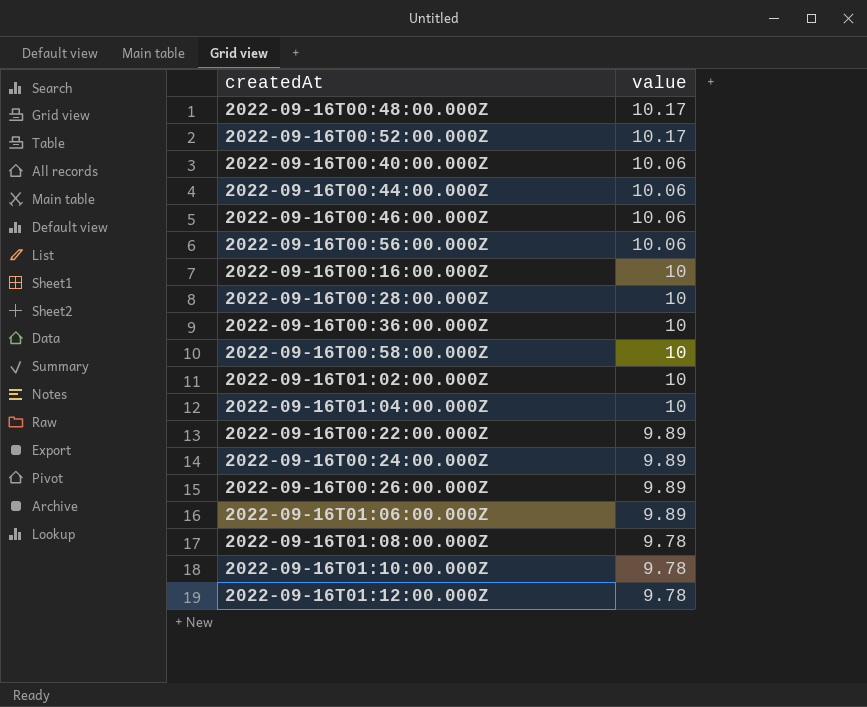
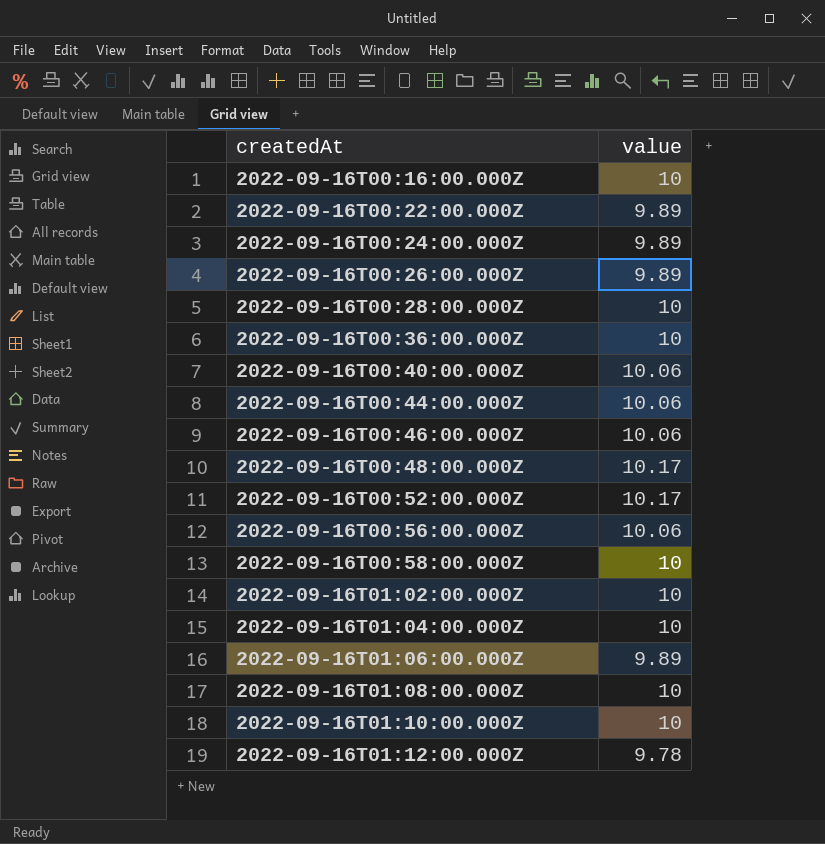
row order: value descending -> createdAt ascending
2022-09-16T01:08:00.000Z | value: 9.78 -> 10
2022-09-16T01:10:00.000Z | value: 9.78 -> 10

